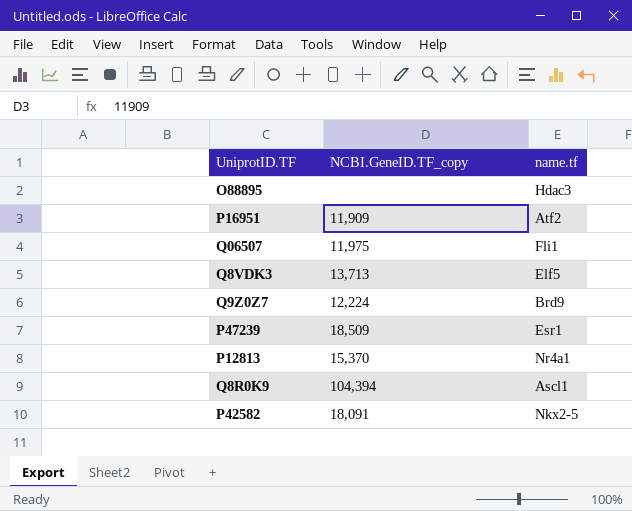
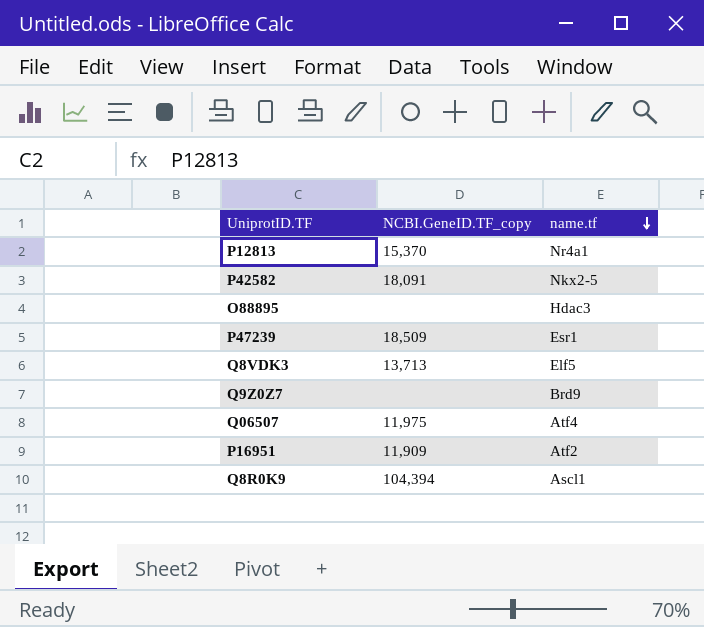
row order: none -> name.tf descending
Q9Z0Z7 | NCBI.GeneID.TF_copy: 12,224 -> none
Q06507 | name.tf: Fli1 -> Atf4

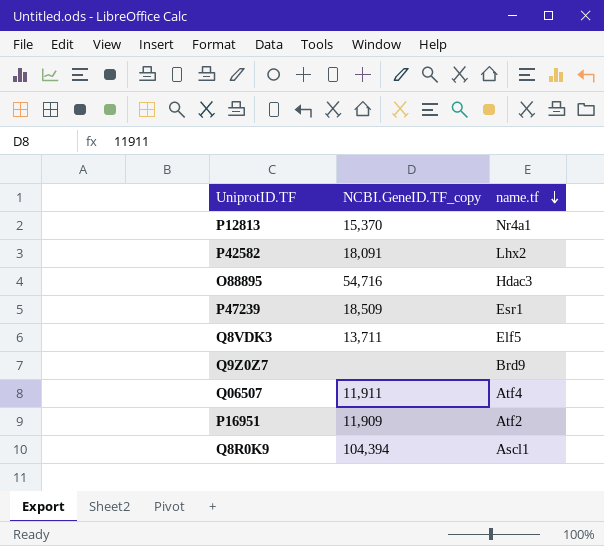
P42582 | name.tf: Nkx2-5 -> Lhx2
O88895 | NCBI.GeneID.TF_copy: none -> 54,716
Q8VDK3 | NCBI.GeneID.TF_copy: 13,713 -> 13,711
Q06507 | NCBI.GeneID.TF_copy: 11,975 -> 11,911

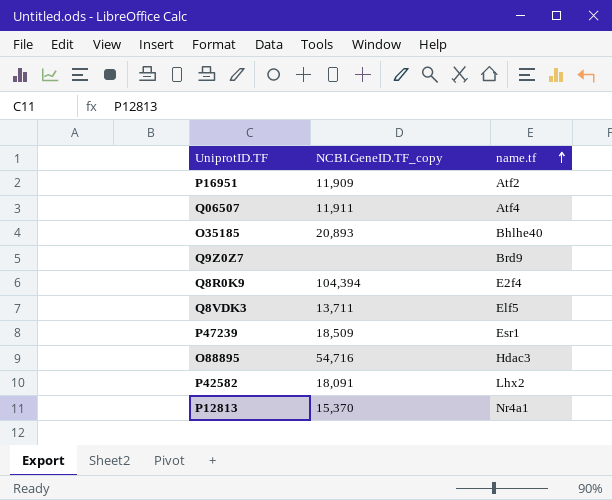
row order: name.tf descending -> name.tf ascending
row O35185: none -> 20,893 | Bhlhe40
Q8R0K9 | name.tf: Ascl1 -> E2f4

